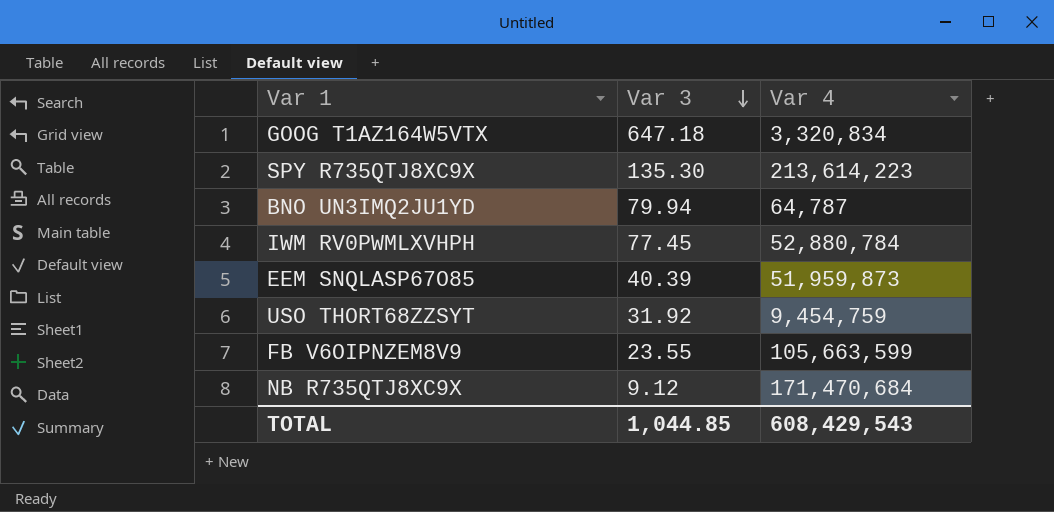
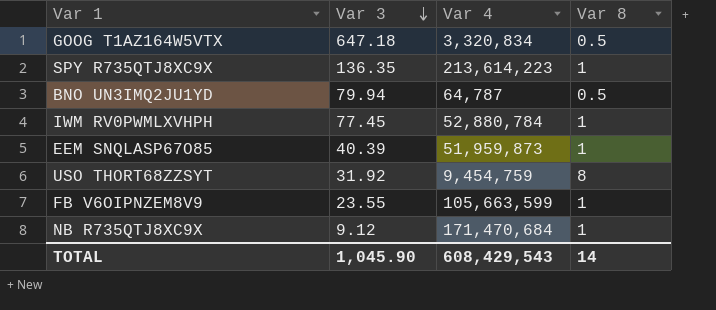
column Var 8 | position: none -> 4
SPY R735QTJ8XC9X | Var 3: 135.30 -> 136.35
TOTAL | Var 3: 1,044.85 -> 1,045.90

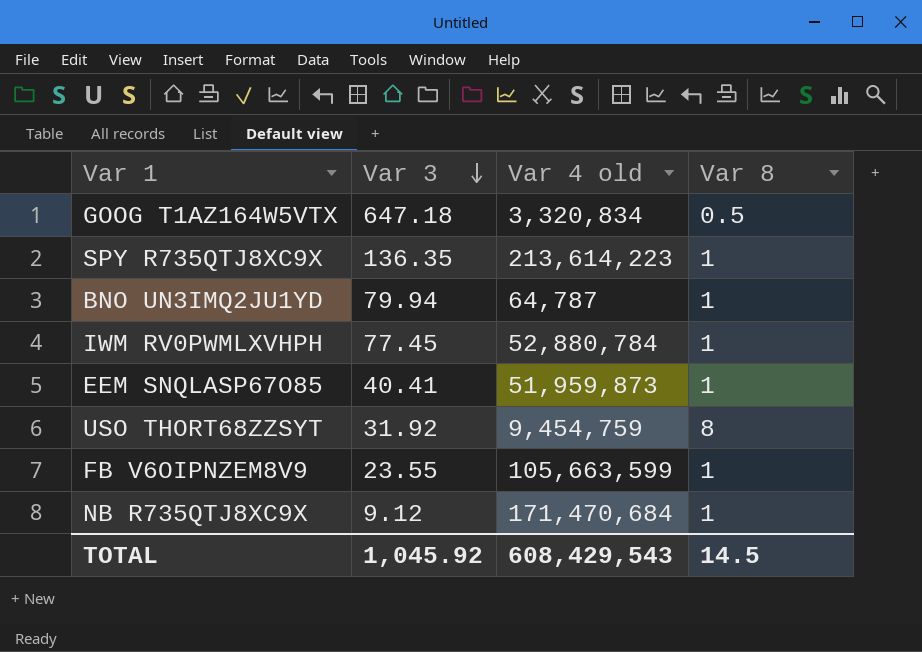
column name: Var 4 -> Var 4 old
BNO UN3IMQ2JU1YD | Var 8: 0.5 -> 1
EEM SNQLASP67O85 | Var 3: 40.39 -> 40.41
TOTAL | Var 3: 1,045.90 -> 1,045.92
TOTAL | Var 8: 14 -> 14.5

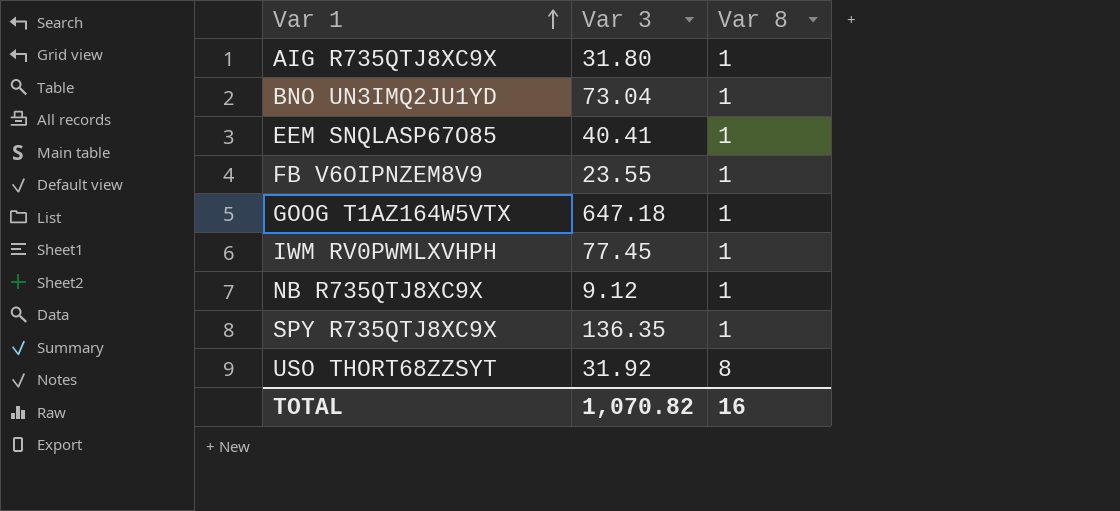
row order: Var 3 descending -> Var 1 ascending
column Var 4 old | position: 3 -> none
row AIG R735QTJ8XC9X: none -> 31.80 | 1
BNO UN3IMQ2JU1YD | Var 3: 79.94 -> 73.04
GOOG T1AZ164W5VTX | Var 8: 0.5 -> 1
TOTAL | Var 3: 1,045.92 -> 1,070.82
TOTAL | Var 8: 14.5 -> 16

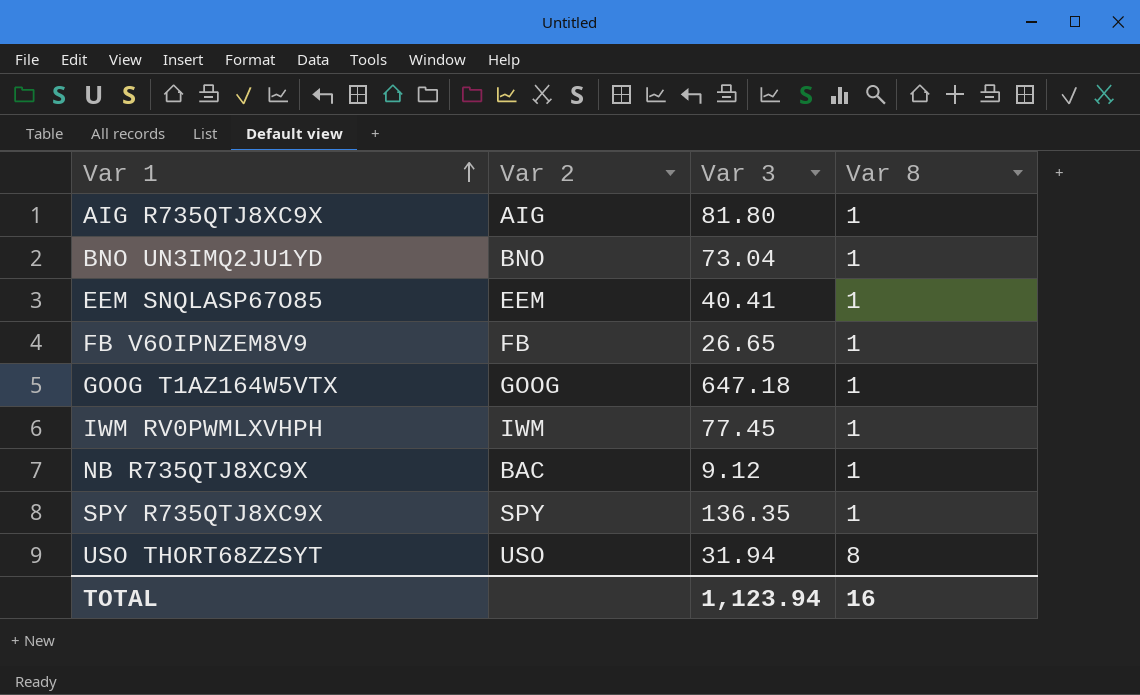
column Var 2 | position: none -> 2
AIG R735QTJ8XC9X | Var 3: 31.80 -> 81.80
FB V6OIPNZEM8V9 | Var 3: 23.55 -> 26.65
USO THORT68ZZSYT | Var 3: 31.92 -> 31.94
TOTAL | Var 3: 1,070.82 -> 1,123.94

